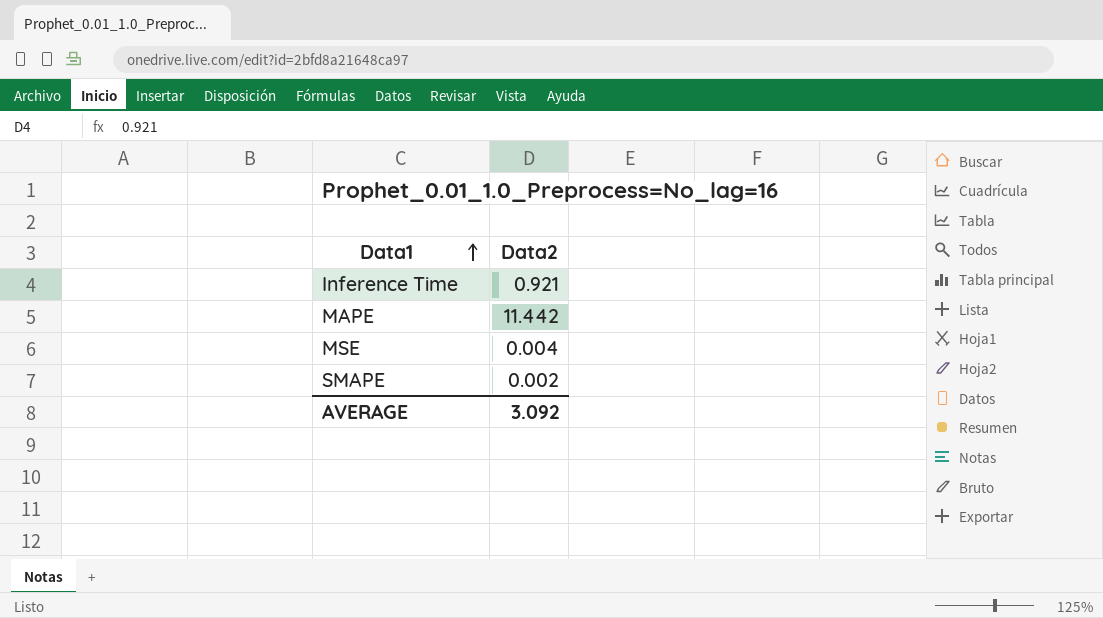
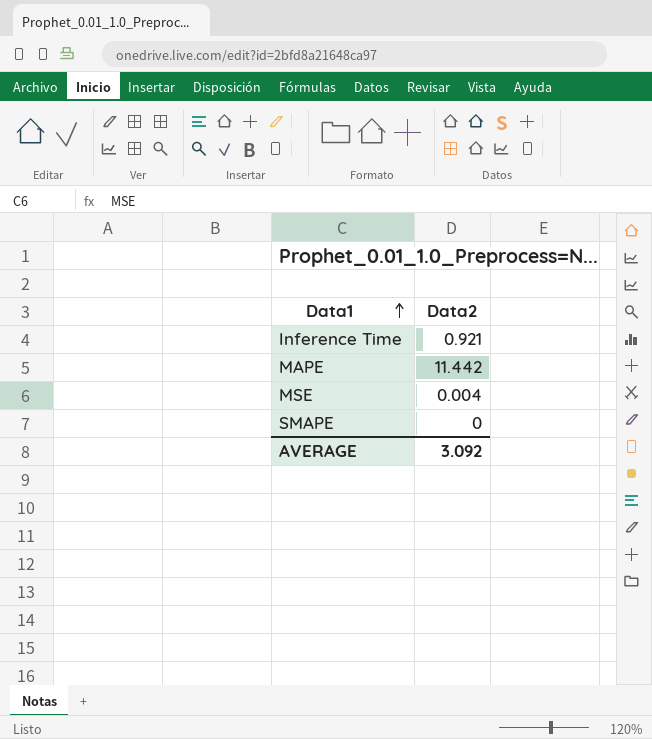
SMAPE | Data2: 0.002 -> 0

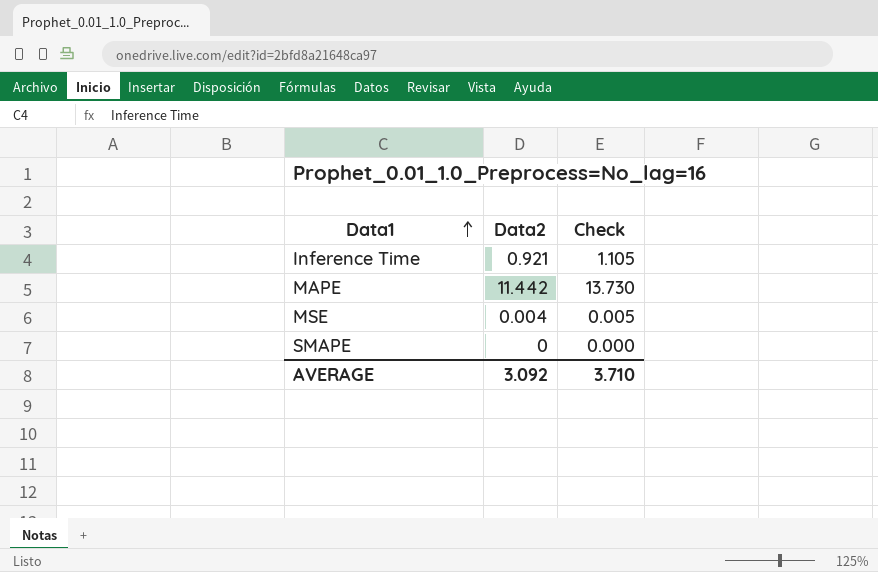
column Check | formula: none -> [Data2] * 1.2

